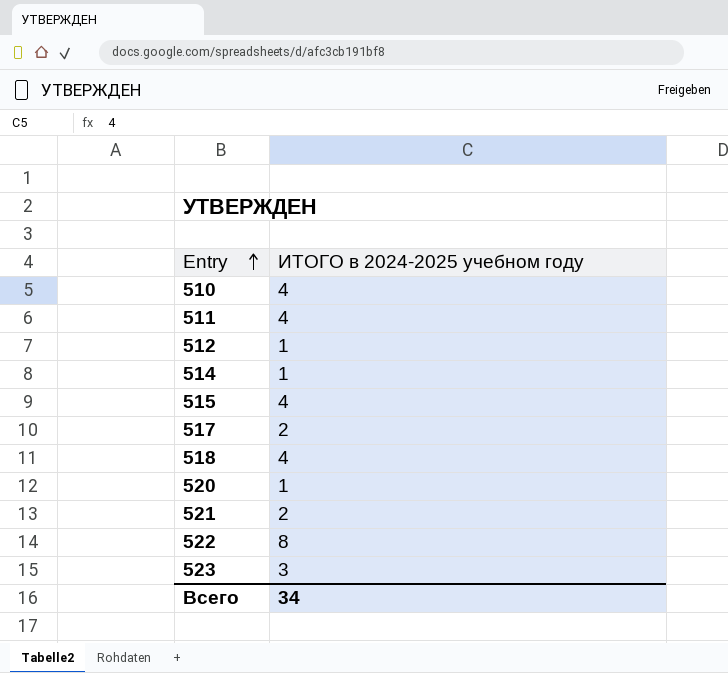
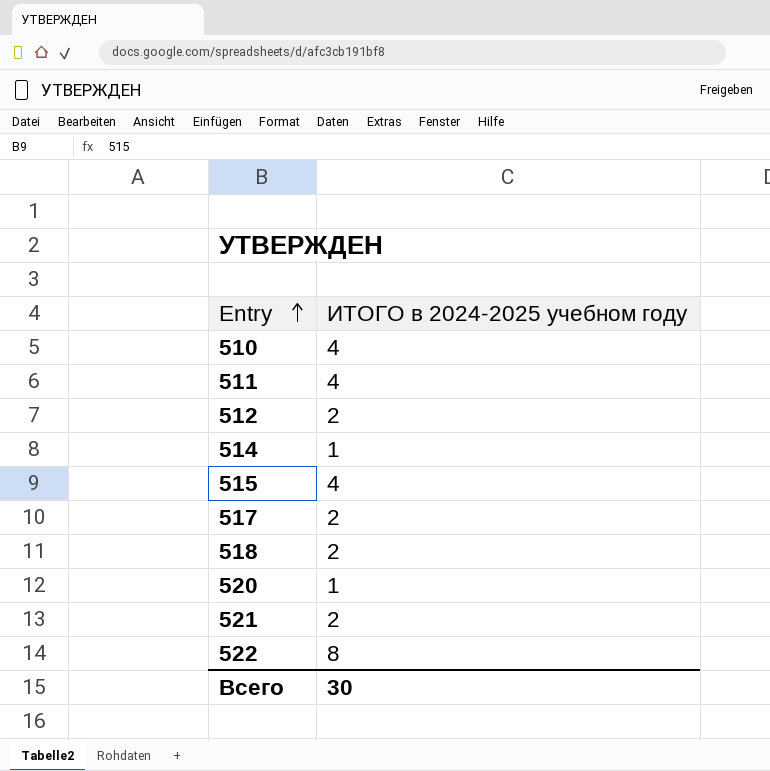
row 523: 3 -> none
512 | ИТОГО в 2024-2025 учебном году: 1 -> 2
518 | ИТОГО в 2024-2025 учебном году: 4 -> 2
Всего | ИТОГО в 2024-2025 учебном году: 34 -> 30

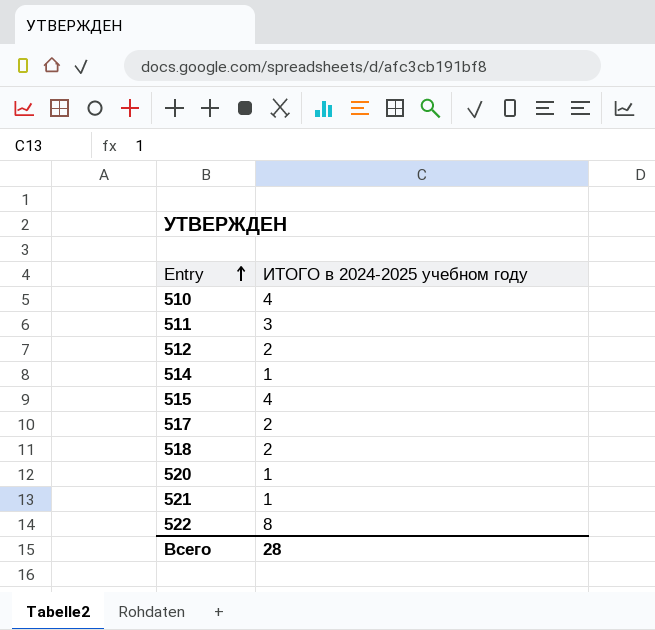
511 | ИТОГО в 2024-2025 учебном году: 4 -> 3
521 | ИТОГО в 2024-2025 учебном году: 2 -> 1
Всего | ИТОГО в 2024-2025 учебном году: 30 -> 28

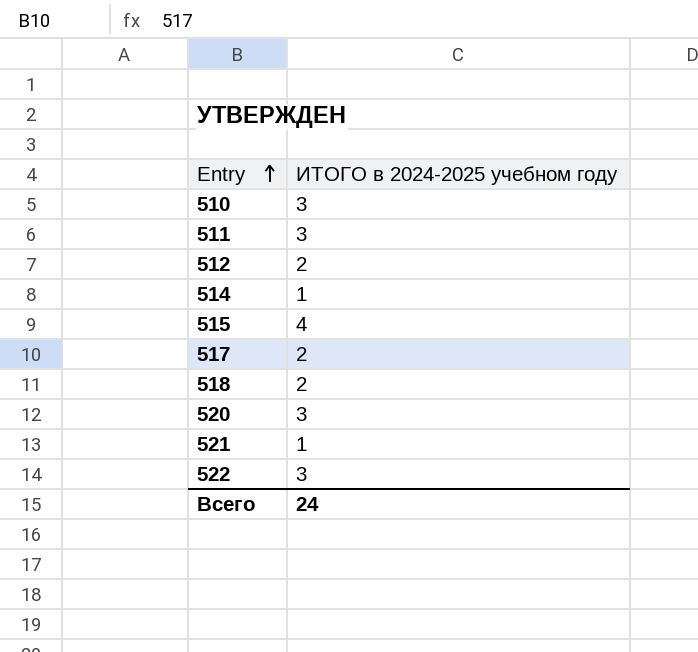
510 | ИТОГО в 2024-2025 учебном году: 4 -> 3
520 | ИТОГО в 2024-2025 учебном году: 1 -> 3
522 | ИТОГО в 2024-2025 учебном году: 8 -> 3
Всего | ИТОГО в 2024-2025 учебном году: 28 -> 24

